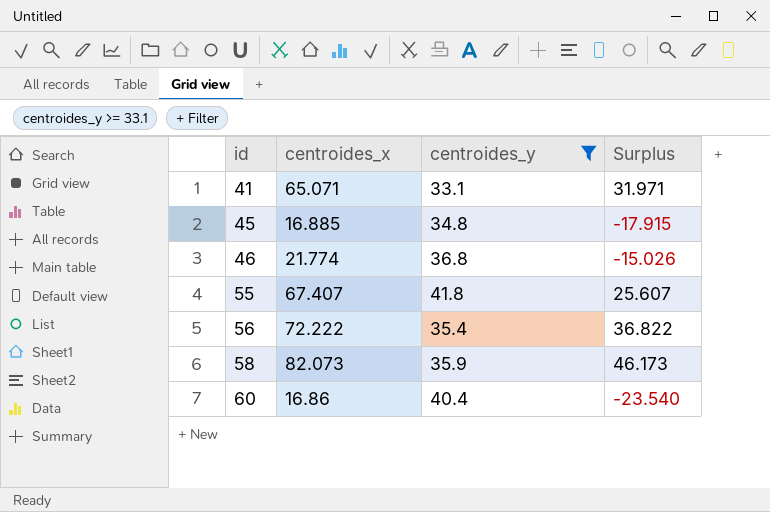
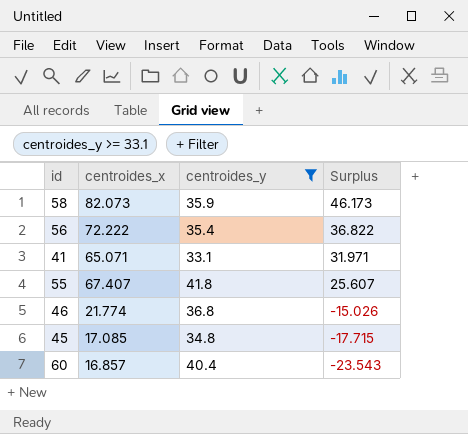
row order: id ascending -> Surplus descending
45 | centroides_x: 16.885 -> 17.085
45 | Surplus: -17.915 -> -17.715
60 | centroides_x: 16.86 -> 16.857
60 | Surplus: -23.540 -> -23.543

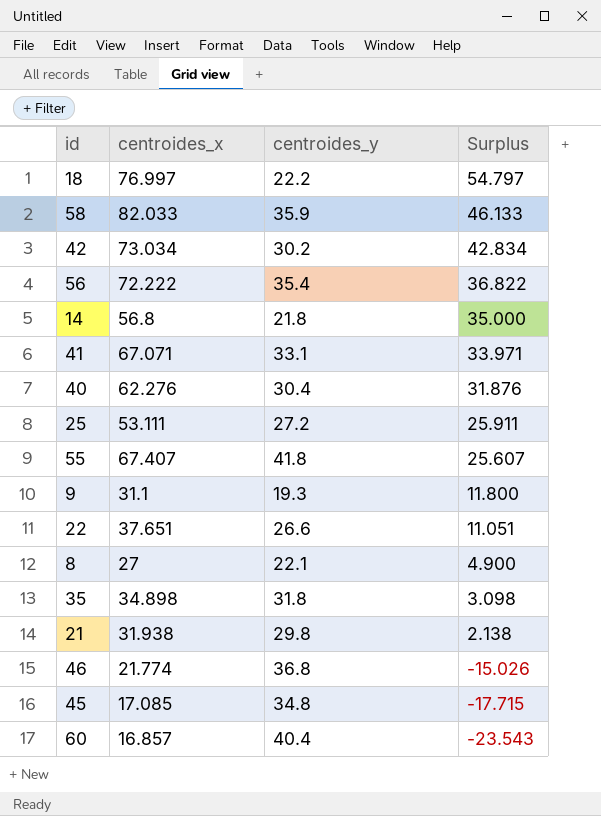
filter: centroides_y >= 33.1 -> none
58 | centroides_x: 82.073 -> 82.033
58 | Surplus: 46.173 -> 46.133
41 | centroides_x: 65.071 -> 67.071
41 | Surplus: 31.971 -> 33.971

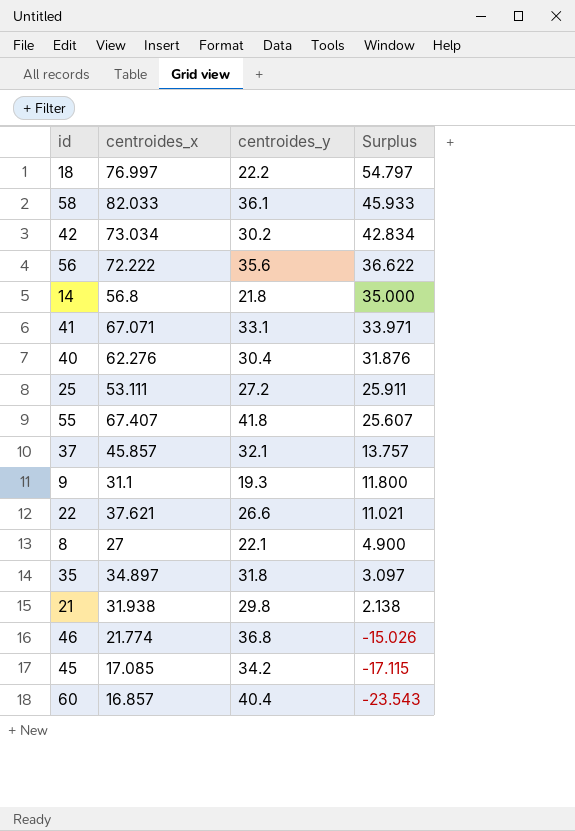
58 | centroides_y: 35.9 -> 36.1
58 | Surplus: 46.133 -> 45.933
56 | centroides_y: 35.4 -> 35.6
56 | Surplus: 36.822 -> 36.622
row 37: none -> 45.857 | 32.1 | 13.757
22 | centroides_x: 37.651 -> 37.621
22 | Surplus: 11.051 -> 11.021
35 | centroides_x: 34.898 -> 34.897
35 | Surplus: 3.098 -> 3.097
45 | centroides_y: 34.8 -> 34.2
45 | Surplus: -17.715 -> -17.115

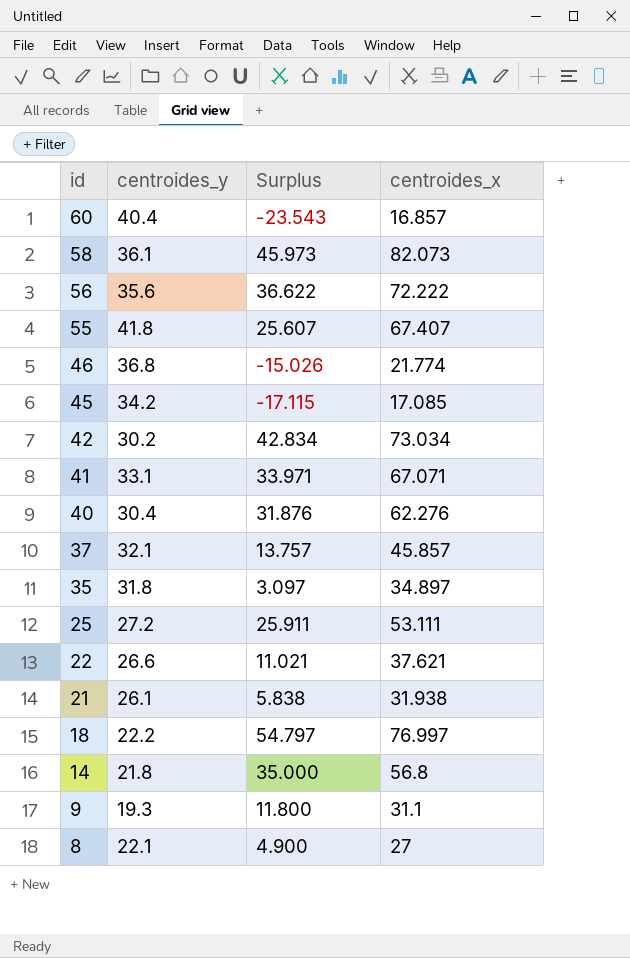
row order: Surplus descending -> id descending
column centroides_x | position: 2 -> 4
58 | Surplus: 45.933 -> 45.973
58 | centroides_x: 82.033 -> 82.073
21 | centroides_y: 29.8 -> 26.1
21 | Surplus: 2.138 -> 5.838

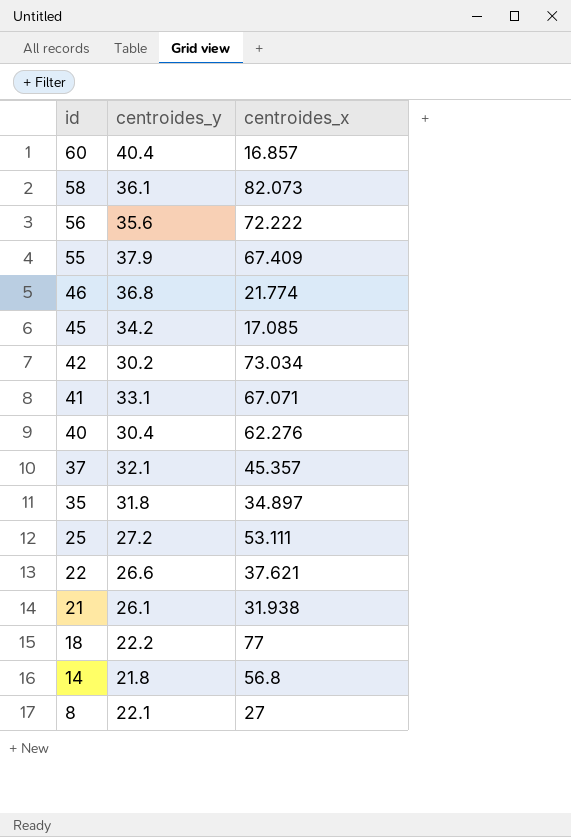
column Surplus | formula: [centroides_x] - [centroides_y] -> none
row 9: 19.3 | 11.800 | 31.1 -> none
55 | centroides_y: 41.8 -> 37.9
55 | centroides_x: 67.407 -> 67.409
37 | centroides_x: 45.857 -> 45.357
18 | centroides_x: 76.997 -> 77

